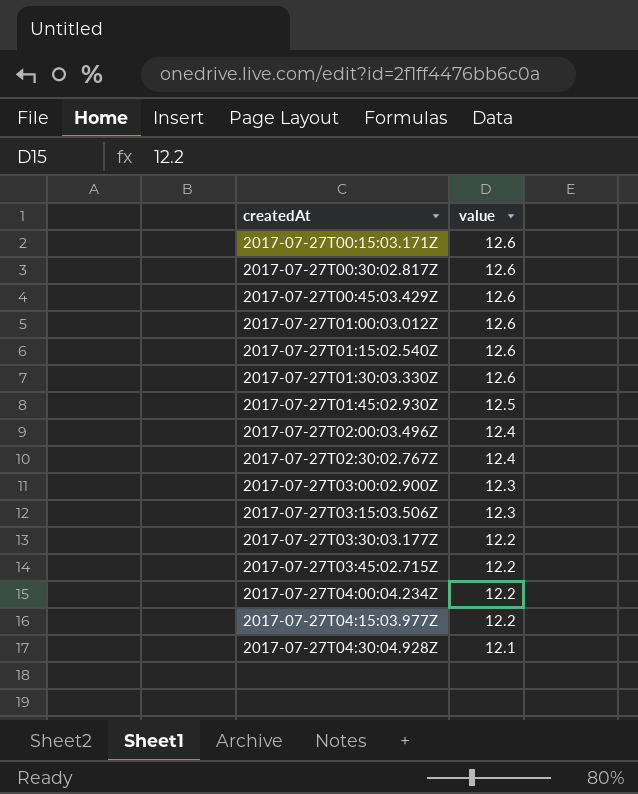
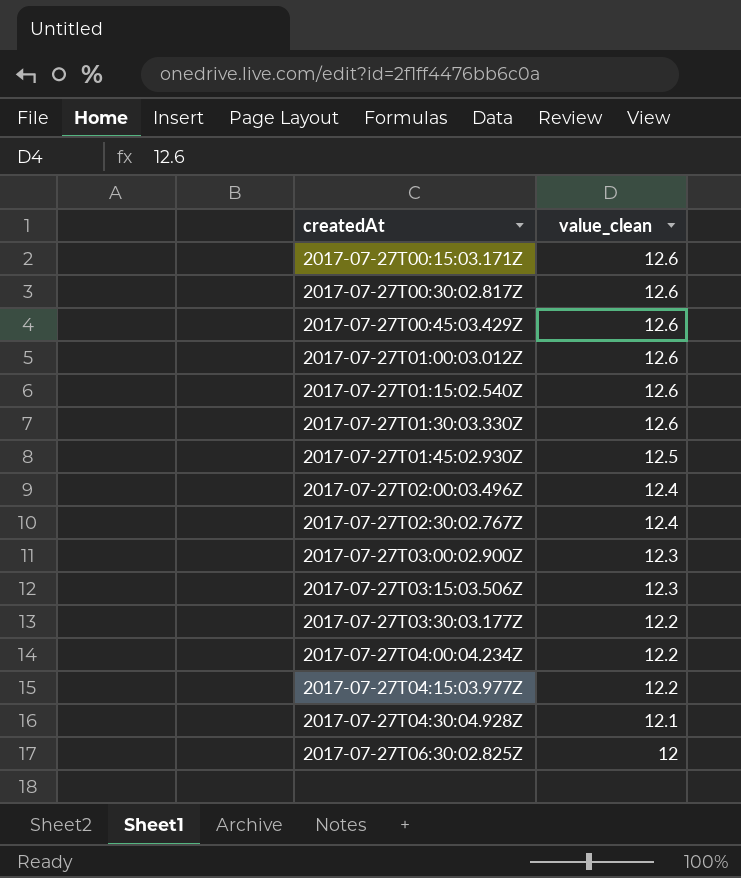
column name: value -> value_clean
row 2017-07-27T03:45:02.715Z: 12.2 -> none
row 2017-07-27T06:30:02.825Z: none -> 12

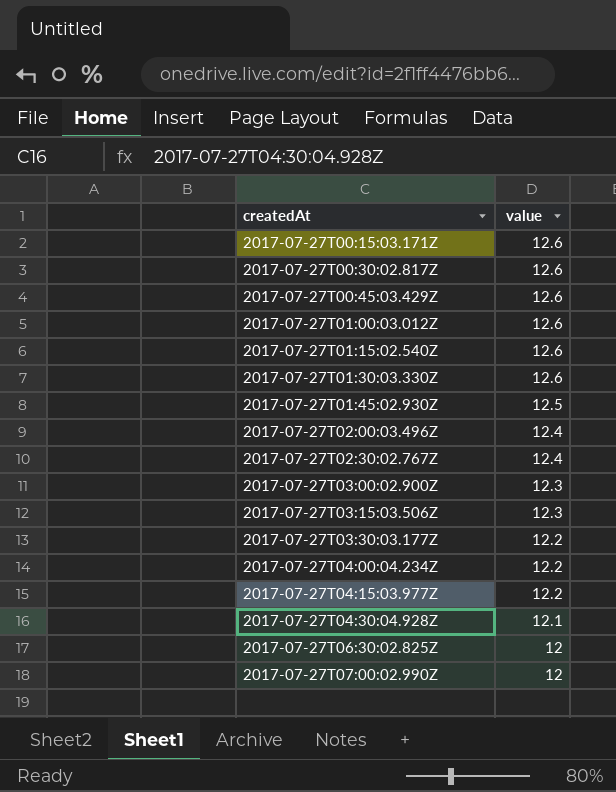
column name: value_clean -> value
row 2017-07-27T07:00:02.990Z: none -> 12

